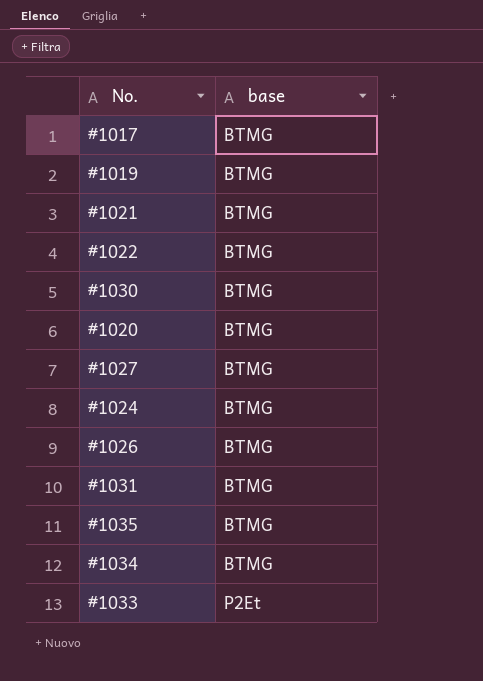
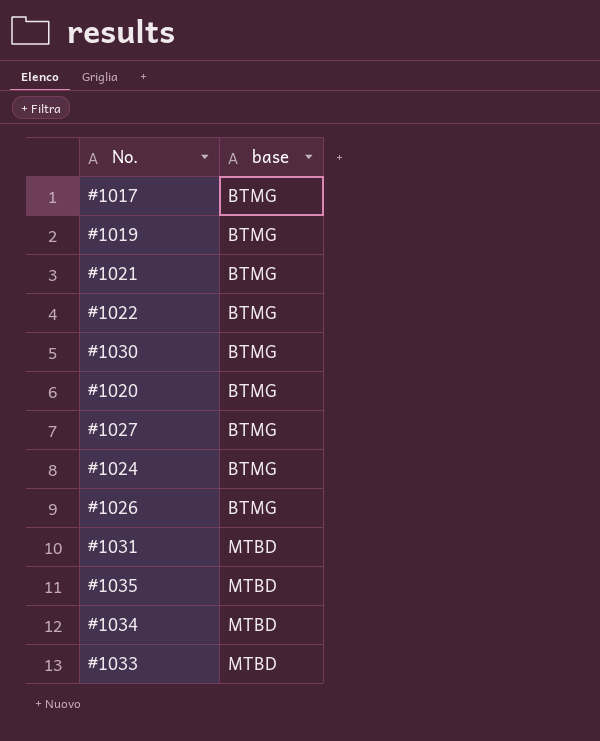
#1031 | base: BTMG -> MTBD
#1035 | base: BTMG -> MTBD
#1034 | base: BTMG -> MTBD
#1033 | base: P2Et -> MTBD

